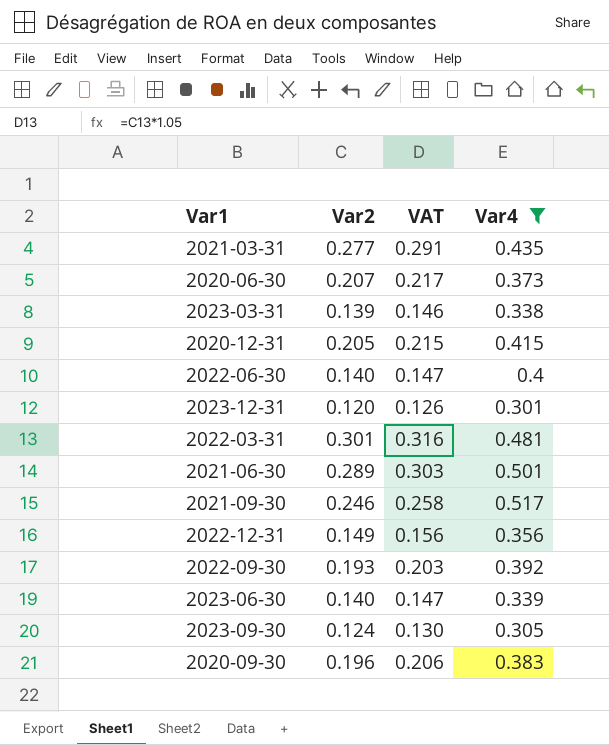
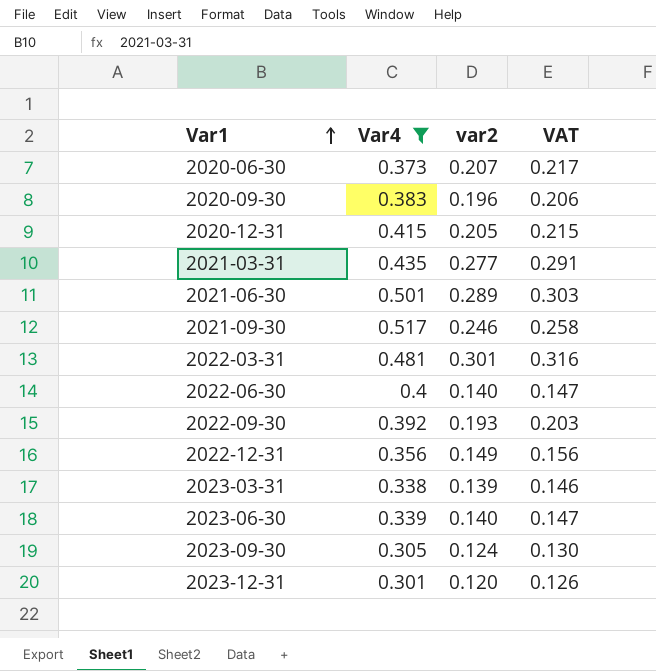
row order: none -> Var1 ascending
column Var4 | position: 4 -> 2
column name: Var2 -> var2

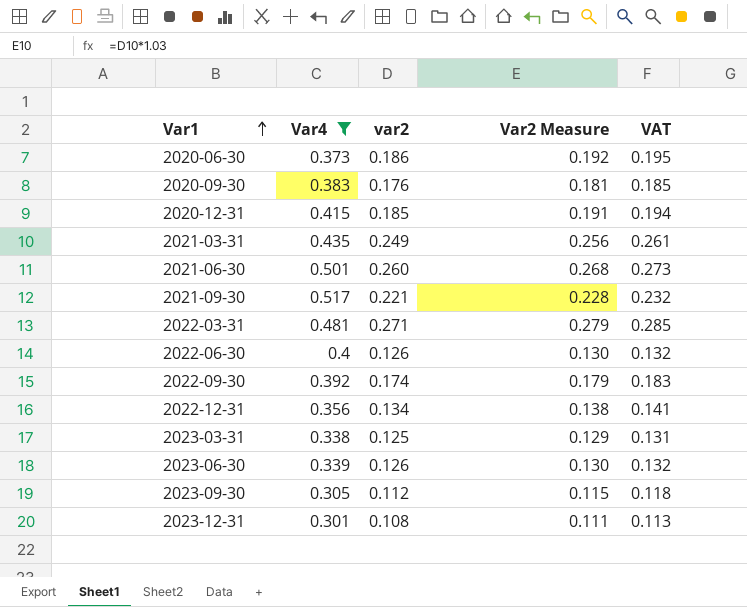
column Var2 Measure | formula: none -> [var2] * 1.03
2020-06-30 | var2: 0.207 -> 0.186
2020-06-30 | VAT: 0.217 -> 0.195
2020-09-30 | var2: 0.196 -> 0.176
2020-09-30 | VAT: 0.206 -> 0.185
2020-12-31 | var2: 0.205 -> 0.185
2020-12-31 | VAT: 0.215 -> 0.194
2021-03-31 | var2: 0.277 -> 0.249
2021-03-31 | VAT: 0.291 -> 0.261
2021-06-30 | var2: 0.289 -> 0.260
2021-06-30 | VAT: 0.303 -> 0.273
2021-09-30 | var2: 0.246 -> 0.221
2021-09-30 | VAT: 0.258 -> 0.232
2022-03-31 | var2: 0.301 -> 0.271
2022-03-31 | VAT: 0.316 -> 0.285
2022-06-30 | var2: 0.140 -> 0.126
2022-06-30 | VAT: 0.147 -> 0.132
2022-09-30 | var2: 0.193 -> 0.174
2022-09-30 | VAT: 0.203 -> 0.183
2022-12-31 | var2: 0.149 -> 0.134
2022-12-31 | VAT: 0.156 -> 0.141
2023-03-31 | var2: 0.139 -> 0.125
2023-03-31 | VAT: 0.146 -> 0.131
2023-06-30 | var2: 0.140 -> 0.126
2023-06-30 | VAT: 0.147 -> 0.132
2023-09-30 | var2: 0.124 -> 0.112
2023-09-30 | VAT: 0.130 -> 0.118
2023-12-31 | var2: 0.120 -> 0.108
2023-12-31 | VAT: 0.126 -> 0.113

